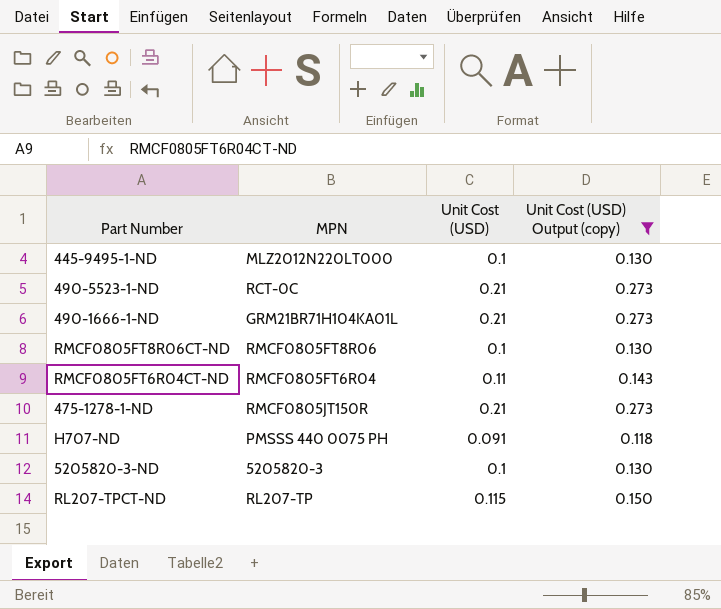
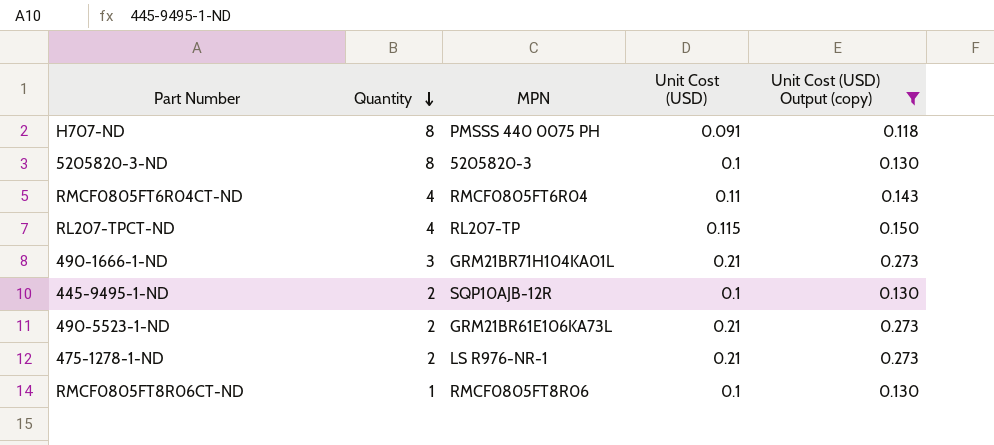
row order: none -> Quantity descending
column Quantity | position: none -> 2
445-9495-1-ND | MPN: MLZ2012N220LT000 -> SQP10AJB-12R
490-5523-1-ND | MPN: RCT-0C -> GRM21BR61E106KA73L
475-1278-1-ND | MPN: RMCF0805JT150R -> LS R976-NR-1

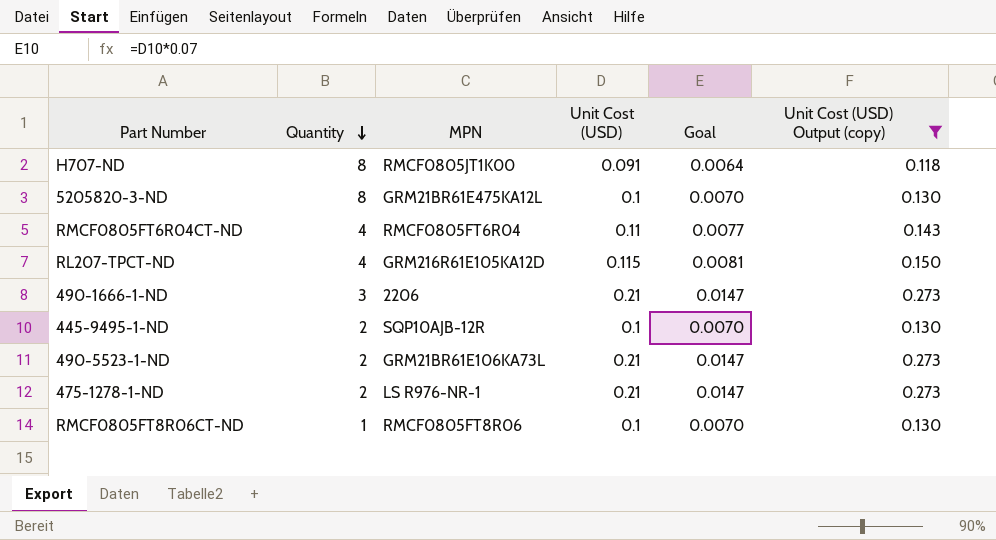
column Goal | formula: none -> [Unit Cost (USD)] * 0.07
H707-ND | MPN: PMSSS 440 0075 PH -> RMCF0805JT1K00
5205820-3-ND | MPN: 5205820-3 -> GRM21BR61E475KA12L
RL207-TPCT-ND | MPN: RL207-TP -> GRM216R61E105KA12D
490-1666-1-ND | MPN: GRM21BR71H104KA01L -> 2206

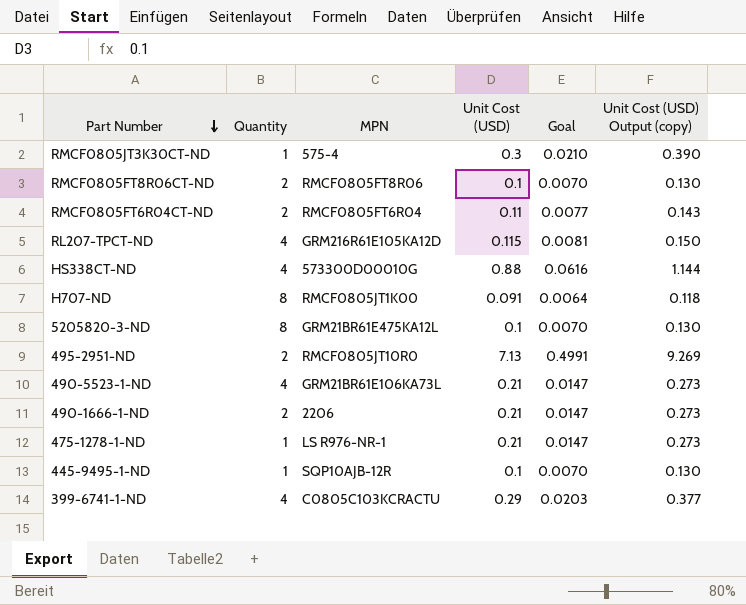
filter: Unit Cost (USD) Output (copy) <= 0.273 -> none
row order: Quantity descending -> Part Number descending
RMCF0805FT8R06CT-ND | Quantity: 1 -> 2
RMCF0805FT6R04CT-ND | Quantity: 4 -> 2
490-5523-1-ND | Quantity: 2 -> 4
490-1666-1-ND | Quantity: 3 -> 2
475-1278-1-ND | Quantity: 2 -> 1
445-9495-1-ND | Quantity: 2 -> 1

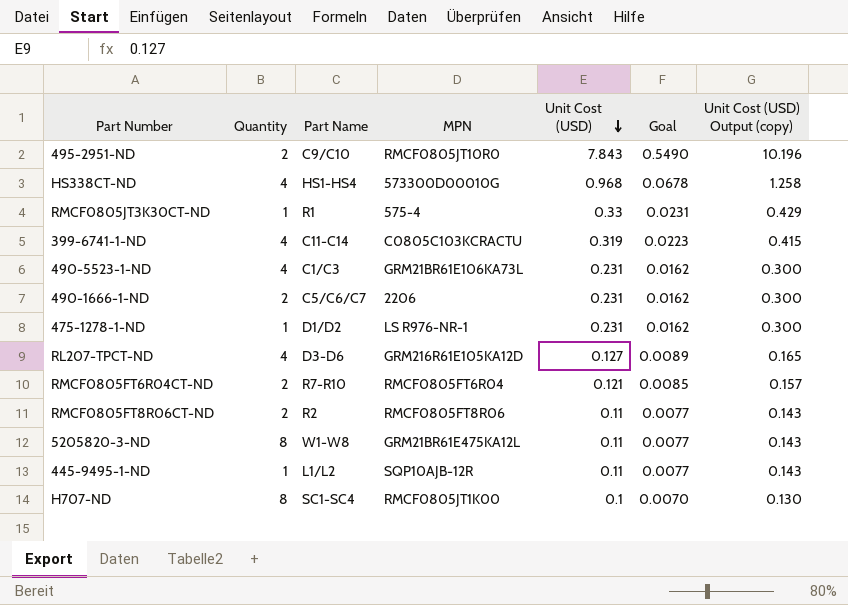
row order: Part Number descending -> Unit Cost (USD) descending
column Part Name | position: none -> 3
495-2951-ND | Unit Cost (USD): 7.13 -> 7.843
495-2951-ND | Goal: 0.4991 -> 0.5490
495-2951-ND | Unit Cost (USD) Output (copy): 9.269 -> 10.196
HS338CT-ND | Unit Cost (USD): 0.88 -> 0.968
HS338CT-ND | Goal: 0.0616 -> 0.0678
HS338CT-ND | Unit Cost (USD) Output (copy): 1.144 -> 1.258
RMCF0805JT3K30CT-ND | Unit Cost (USD): 0.3 -> 0.33
RMCF0805JT3K30CT-ND | Goal: 0.0210 -> 0.0231
RMCF0805JT3K30CT-ND | Unit Cost (USD) Output (copy): 0.390 -> 0.429
399-6741-1-ND | Unit Cost (USD): 0.29 -> 0.319
399-6741-1-ND | Goal: 0.0203 -> 0.0223
399-6741-1-ND | Unit Cost (USD) Output (copy): 0.377 -> 0.415
490-5523-1-ND | Unit Cost (USD): 0.21 -> 0.231
490-5523-1-ND | Goal: 0.0147 -> 0.0162
490-5523-1-ND | Unit Cost (USD) Output (copy): 0.273 -> 0.300
490-1666-1-ND | Unit Cost (USD): 0.21 -> 0.231
490-1666-1-ND | Goal: 0.0147 -> 0.0162
490-1666-1-ND | Unit Cost (USD) Output (copy): 0.273 -> 0.300
475-1278-1-ND | Unit Cost (USD): 0.21 -> 0.231
475-1278-1-ND | Goal: 0.0147 -> 0.0162
475-1278-1-ND | Unit Cost (USD) Output (copy): 0.273 -> 0.300
RL207-TPCT-ND | Unit Cost (USD): 0.115 -> 0.127
RL207-TPCT-ND | Goal: 0.0081 -> 0.0089
RL207-TPCT-ND | Unit Cost (USD) Output (copy): 0.150 -> 0.165
RMCF0805FT6R04CT-ND | Unit Cost (USD): 0.11 -> 0.121
RMCF0805FT6R04CT-ND | Goal: 0.0077 -> 0.0085
RMCF0805FT6R04CT-ND | Unit Cost (USD) Output (copy): 0.143 -> 0.157
RMCF0805FT8R06CT-ND | Unit Cost (USD): 0.1 -> 0.11
RMCF0805FT8R06CT-ND | Goal: 0.0070 -> 0.0077
RMCF0805FT8R06CT-ND | Unit Cost (USD) Output (copy): 0.130 -> 0.143
5205820-3-ND | Unit Cost (USD): 0.1 -> 0.11
5205820-3-ND | Goal: 0.0070 -> 0.0077
5205820-3-ND | Unit Cost (USD) Output (copy): 0.130 -> 0.143
445-9495-1-ND | Unit Cost (USD): 0.1 -> 0.11
445-9495-1-ND | Goal: 0.0070 -> 0.0077
445-9495-1-ND | Unit Cost (USD) Output (copy): 0.130 -> 0.143
H707-ND | Unit Cost (USD): 0.091 -> 0.1
H707-ND | Goal: 0.0064 -> 0.0070
H707-ND | Unit Cost (USD) Output (copy): 0.118 -> 0.130

